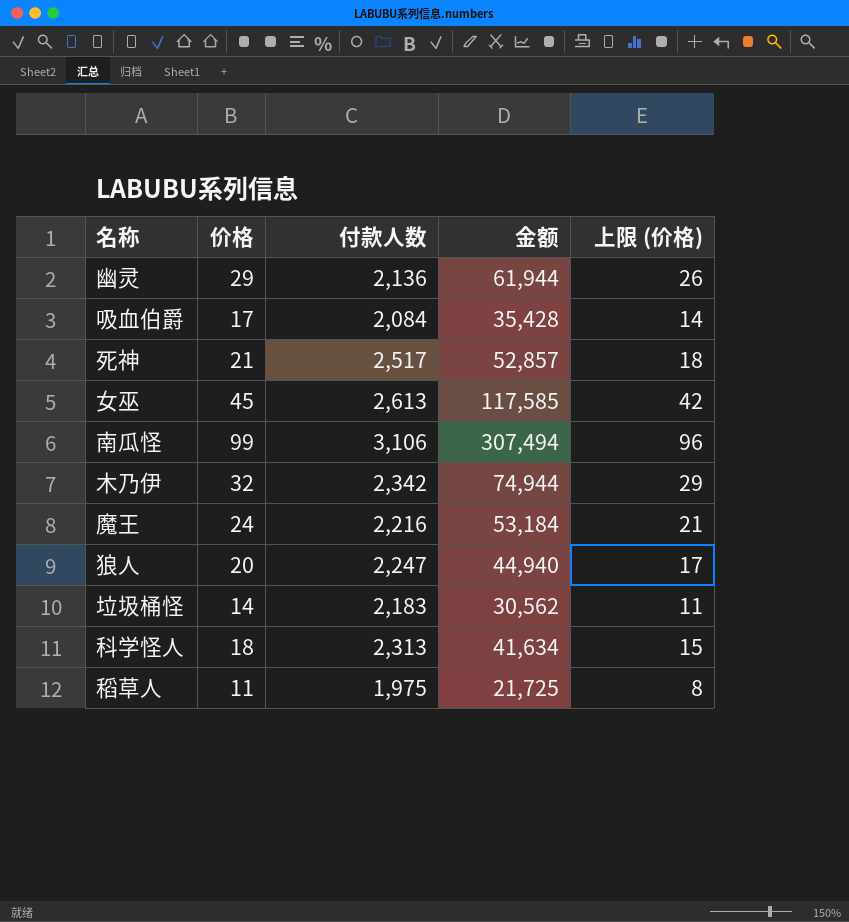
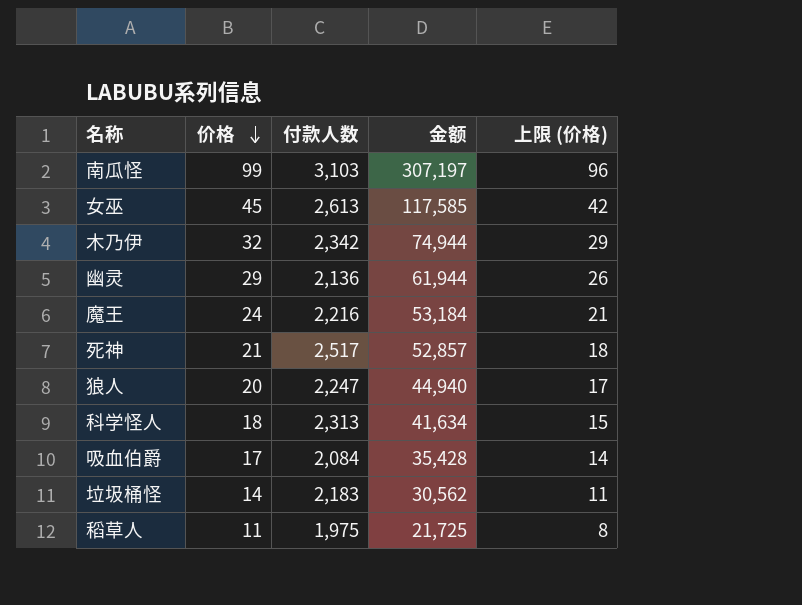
row order: none -> 价格 descending
南瓜怪 | 付款人数: 3,106 -> 3,103
南瓜怪 | 金额: 307,494 -> 307,197

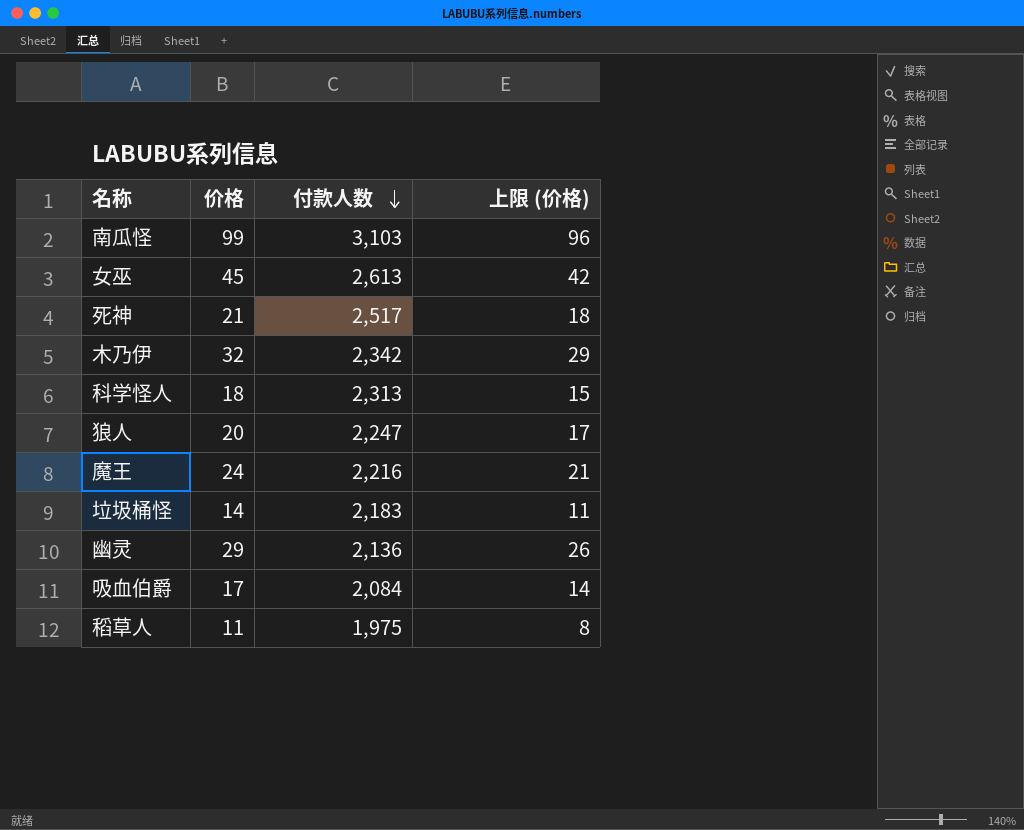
row order: 价格 descending -> 付款人数 descending
column 金额 | formula: [价格] * [付款人数] -> none

